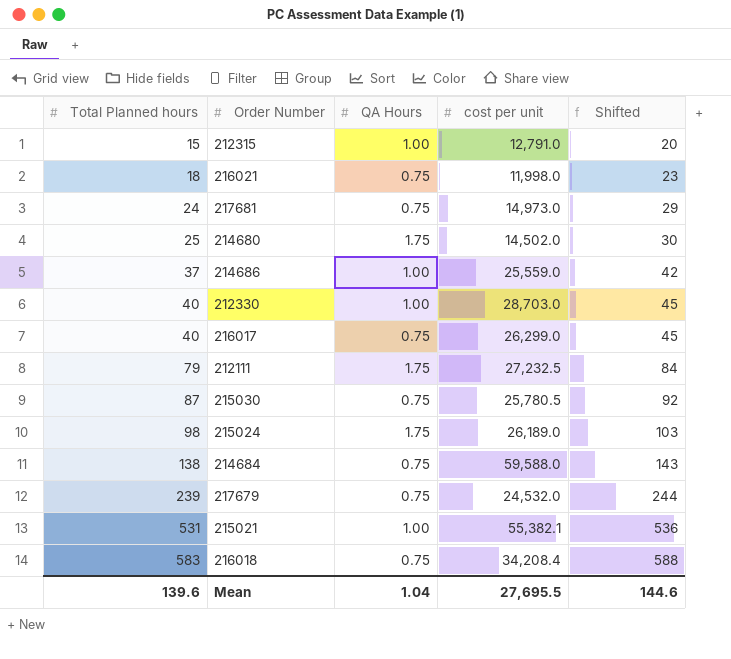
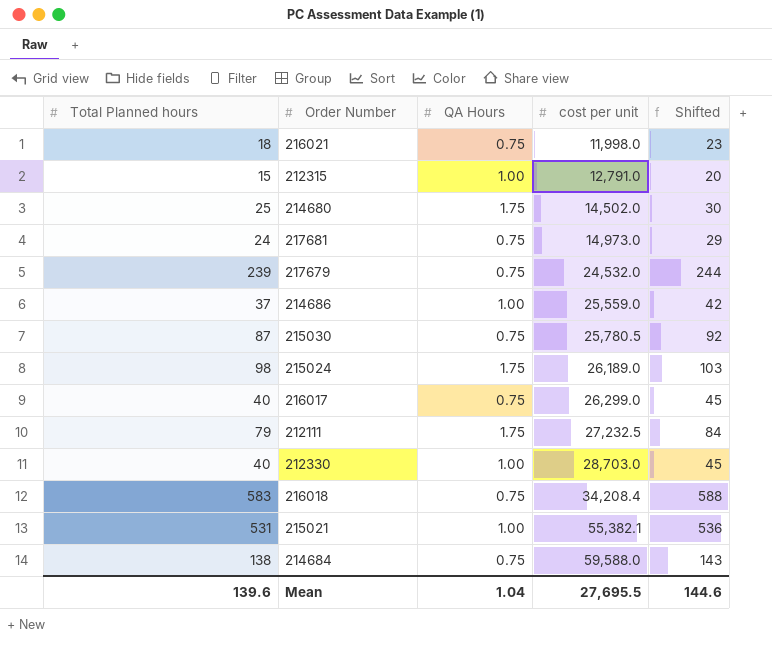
row order: Total Planned hours ascending -> cost per unit ascending

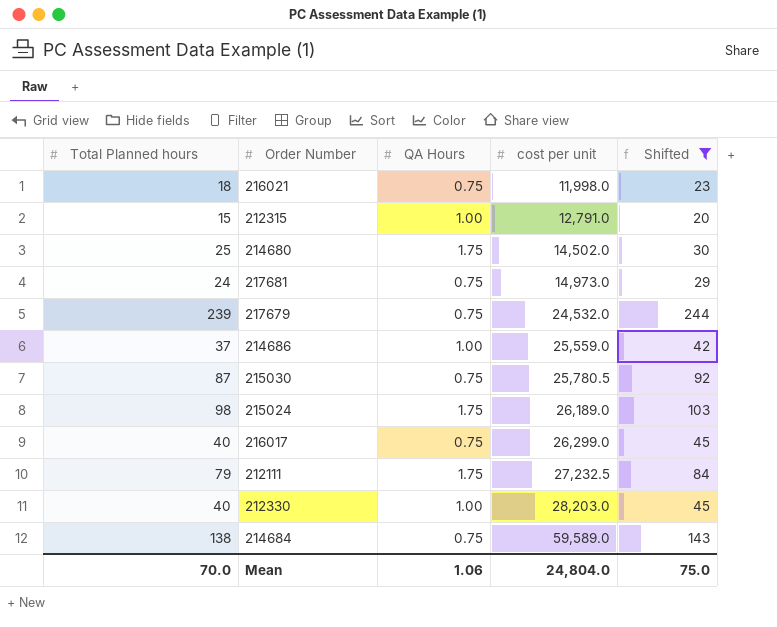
filter: none -> Shifted <= 244
212330 | cost per unit: 28,703.0 -> 28,203.0
214684 | cost per unit: 59,588.0 -> 59,589.0
Mean | Total Planned hours: 139.6 -> 70.0
Mean | QA Hours: 1.04 -> 1.06
Mean | cost per unit: 27,695.5 -> 24,804.0
Mean | Shifted: 144.6 -> 75.0

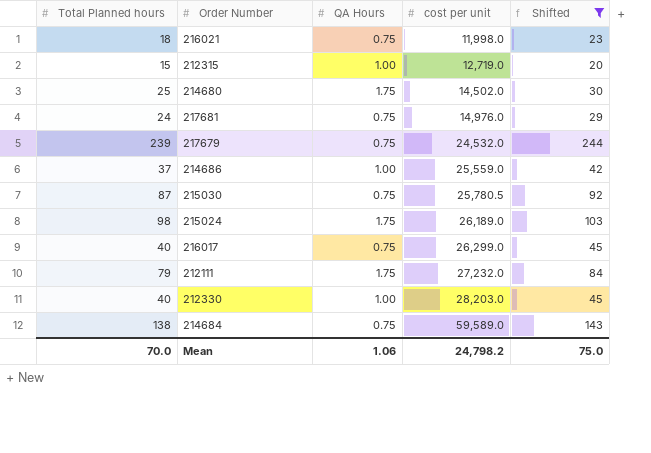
212315 | cost per unit: 12,791.0 -> 12,719.0
217681 | cost per unit: 14,973.0 -> 14,976.0
212111 | cost per unit: 27,232.5 -> 27,232.0
Mean | cost per unit: 24,804.0 -> 24,798.2

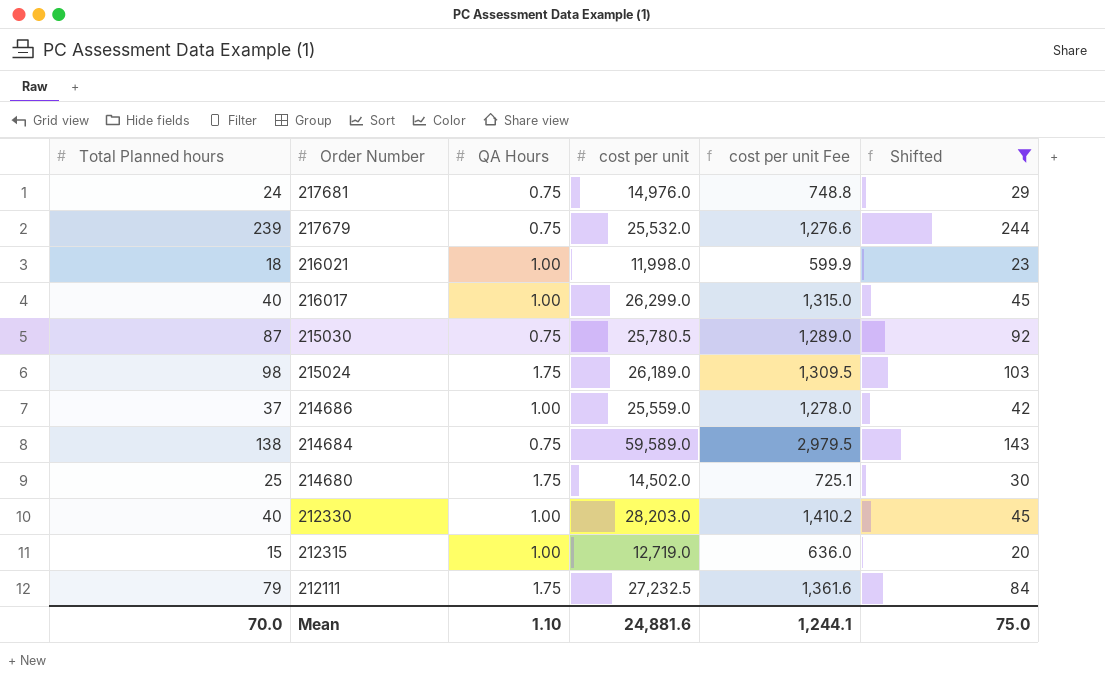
row order: cost per unit ascending -> Order Number descending
column cost per unit Fee | formula: none -> [cost per unit] * 0.05
217679 | cost per unit: 24,532.0 -> 25,532.0
216021 | QA Hours: 0.75 -> 1.00
216017 | QA Hours: 0.75 -> 1.00
212111 | cost per unit: 27,232.0 -> 27,232.5
Mean | QA Hours: 1.06 -> 1.10
Mean | cost per unit: 24,798.2 -> 24,881.6

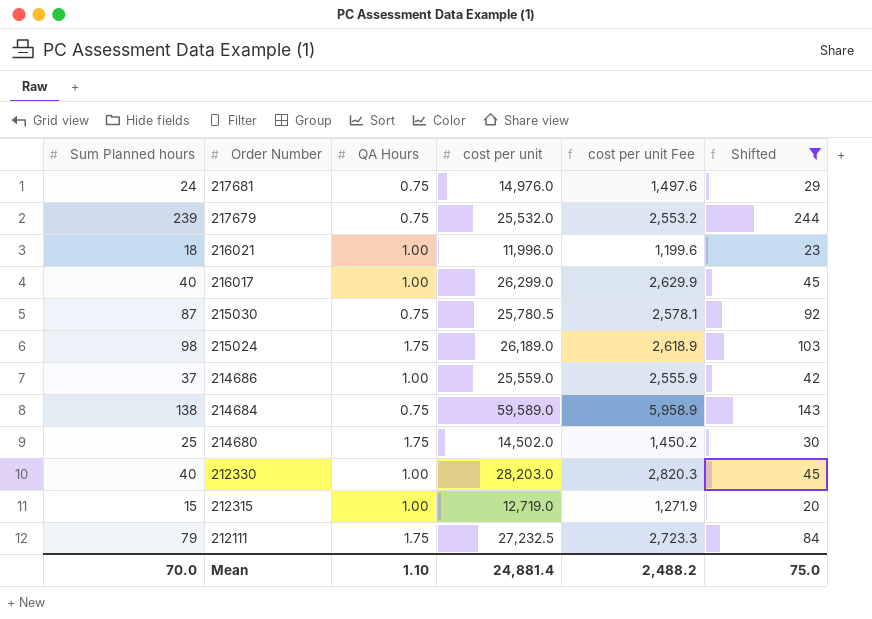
column name: Total Planned hours -> Sum Planned hours
column cost per unit Fee | formula: [cost per unit] * 0.05 -> [cost per unit] * 0.1
216021 | cost per unit: 11,998.0 -> 11,996.0
Mean | cost per unit: 24,881.6 -> 24,881.4
Mean | cost per unit Fee: 1,244.1 -> 2,488.2

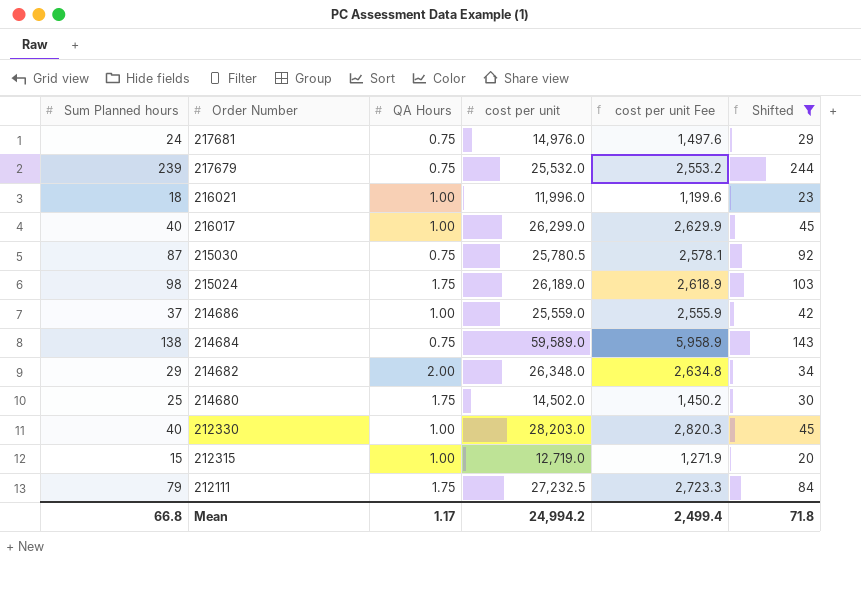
row 214682: none -> 29 | 2.00 | 26,348.0 | 2,634.8 | 34
Mean | Sum Planned hours: 70.0 -> 66.8
Mean | QA Hours: 1.10 -> 1.17
Mean | cost per unit: 24,881.4 -> 24,994.2
Mean | cost per unit Fee: 2,488.2 -> 2,499.4
Mean | Shifted: 75.0 -> 71.8

